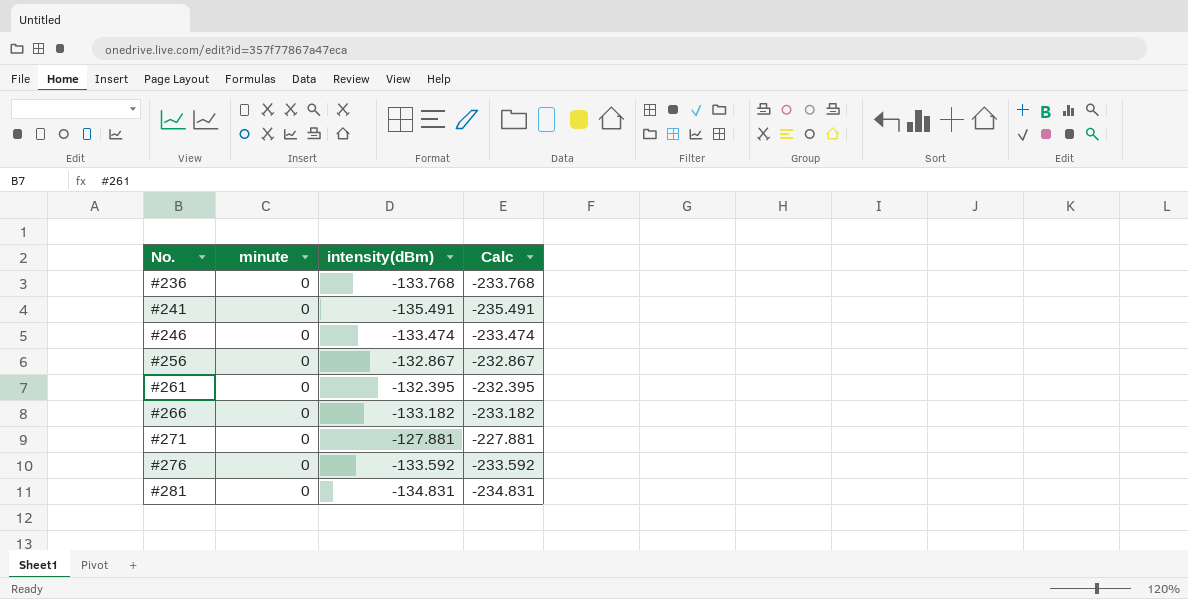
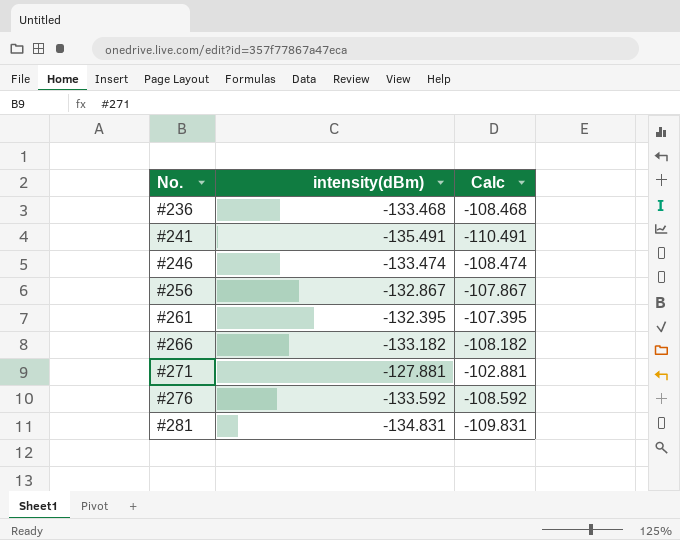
column minute | position: 2 -> none
column Calc | formula: [intensity(dBm)] - 100 -> [intensity(dBm)] + 25
#236 | intensity(dBm): -133.768 -> -133.468

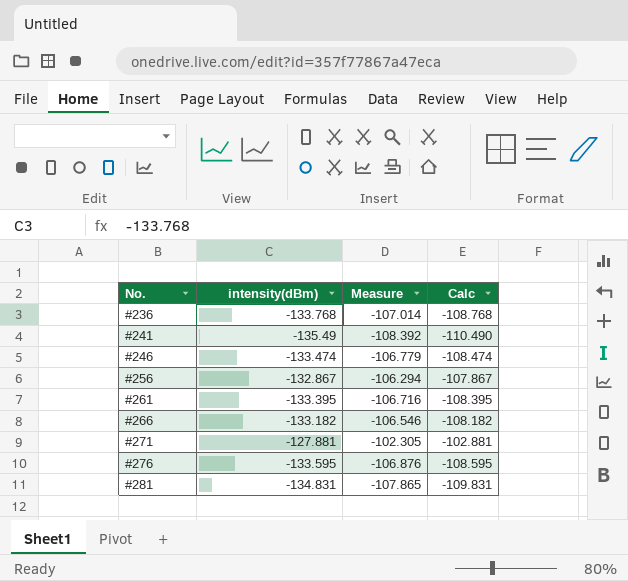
column Measure | formula: none -> [intensity(dBm)] * 0.8
#236 | intensity(dBm): -133.468 -> -133.768
#236 | Calc: -108.468 -> -108.768
#241 | intensity(dBm): -135.491 -> -135.49
#241 | Calc: -110.491 -> -110.490
#261 | intensity(dBm): -132.395 -> -133.395
#261 | Calc: -107.395 -> -108.395
#276 | intensity(dBm): -133.592 -> -133.595
#276 | Calc: -108.592 -> -108.595

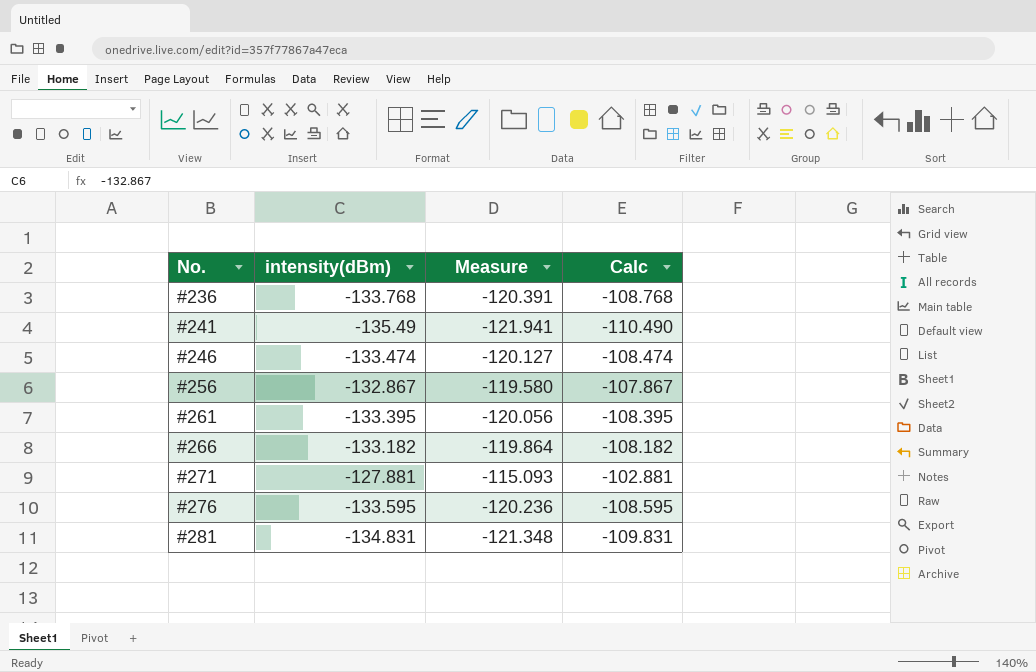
column Measure | formula: [intensity(dBm)] * 0.8 -> [intensity(dBm)] * 0.9

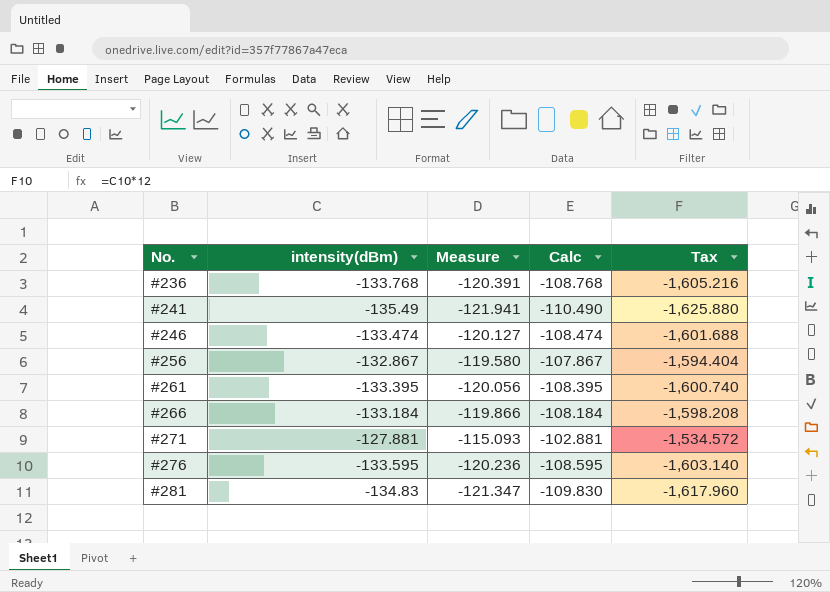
column Tax | formula: none -> [intensity(dBm)] * 12
#266 | intensity(dBm): -133.182 -> -133.184
#266 | Measure: -119.864 -> -119.866
#266 | Calc: -108.182 -> -108.184
#281 | intensity(dBm): -134.831 -> -134.83
#281 | Measure: -121.348 -> -121.347
#281 | Calc: -109.831 -> -109.830

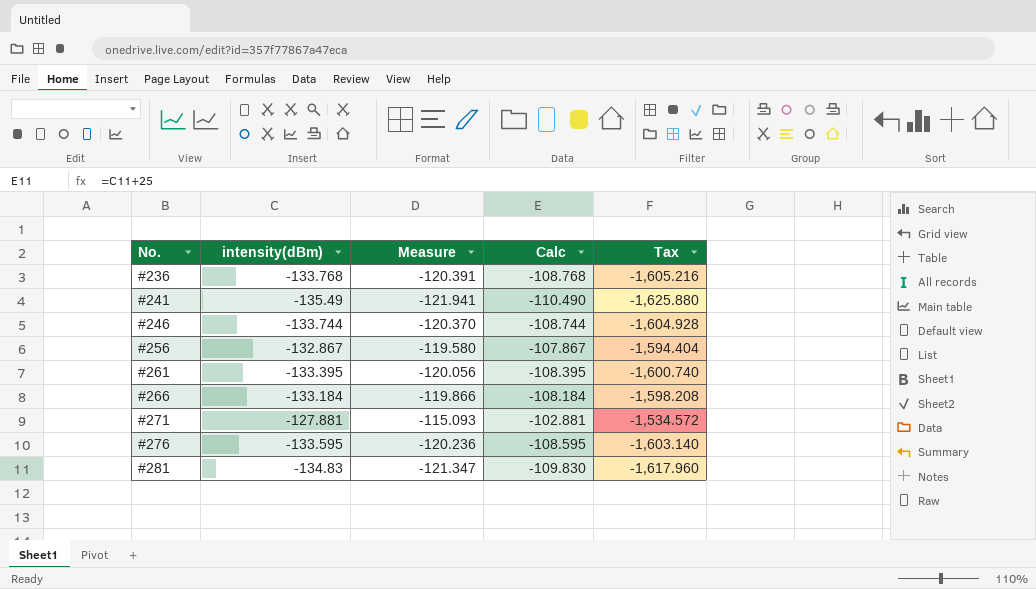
#246 | intensity(dBm): -133.474 -> -133.744
#246 | Measure: -120.127 -> -120.370
#246 | Calc: -108.474 -> -108.744
#246 | Tax: -1,601.688 -> -1,604.928

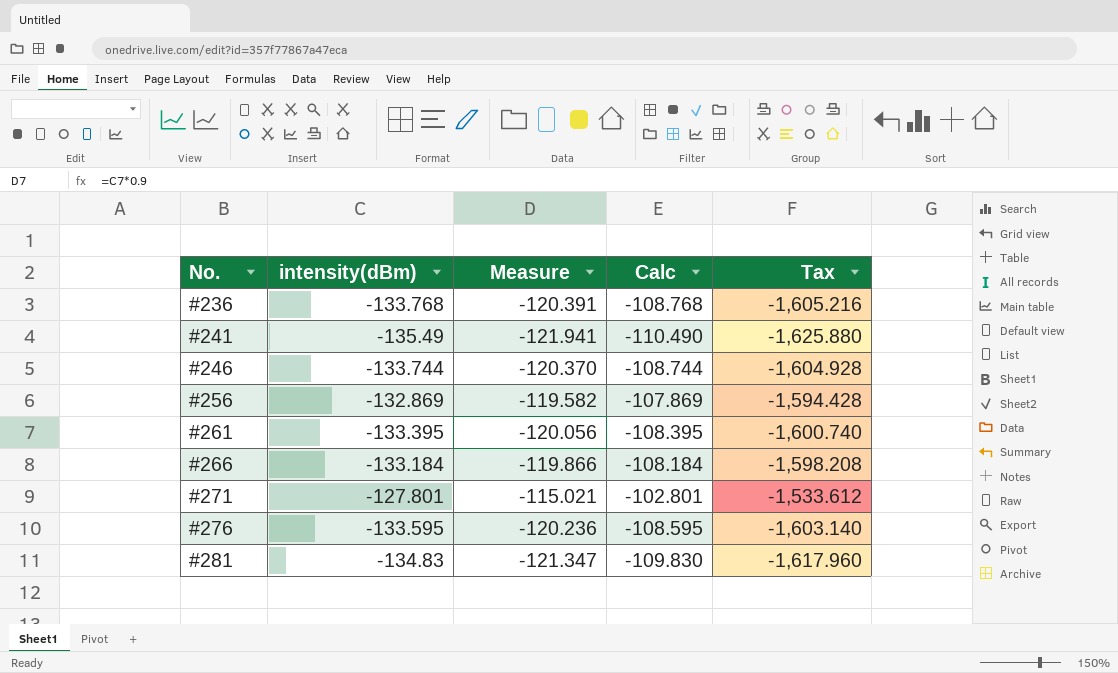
#256 | intensity(dBm): -132.867 -> -132.869
#256 | Measure: -119.580 -> -119.582
#256 | Calc: -107.867 -> -107.869
#256 | Tax: -1,594.404 -> -1,594.428
#271 | intensity(dBm): -127.881 -> -127.801
#271 | Measure: -115.093 -> -115.021
#271 | Calc: -102.881 -> -102.801
#271 | Tax: -1,534.572 -> -1,533.612

